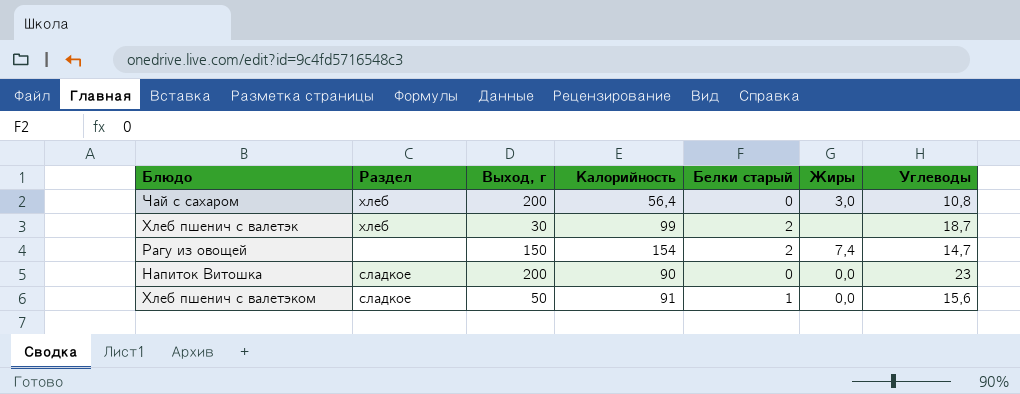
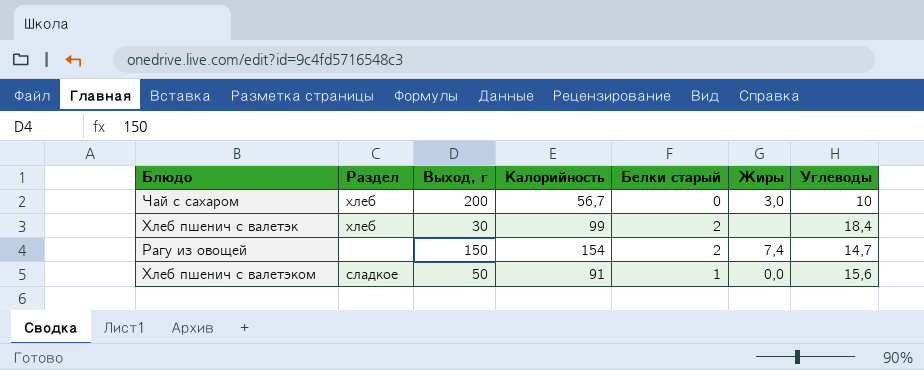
row Напиток Витошка: сладкое | 200 | 90 | 0 | 0,0 | 23 -> none
Чай с сахаром | Калорийность: 56,4 -> 56,7
Чай с сахаром | Углеводы: 10,8 -> 10
Хлеб пшенич с валетэк | Углеводы: 18,7 -> 18,4

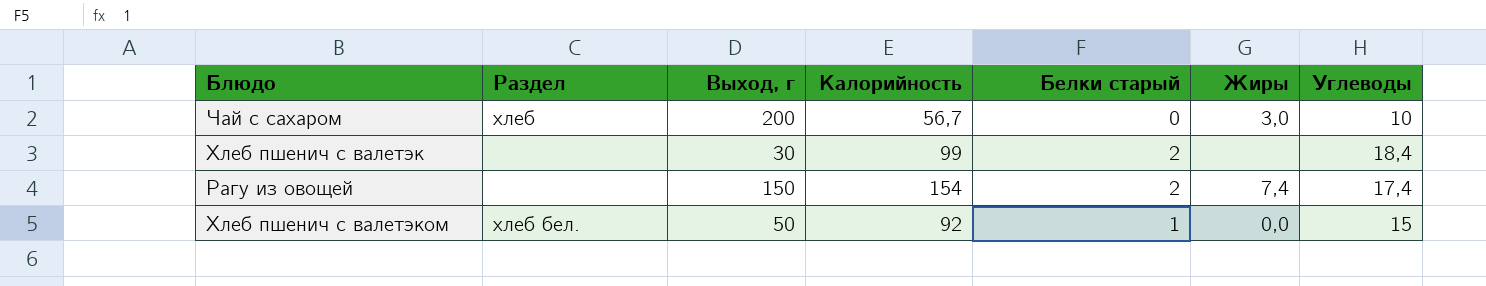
Хлеб пшенич с валетэк | Раздел: хлеб -> none
Рагу из овощей | Углеводы: 14,7 -> 17,4
Хлеб пшенич с валетэком | Раздел: сладкое -> хлеб бел.
Хлеб пшенич с валетэком | Калорийность: 91 -> 92
Хлеб пшенич с валетэком | Углеводы: 15,6 -> 15

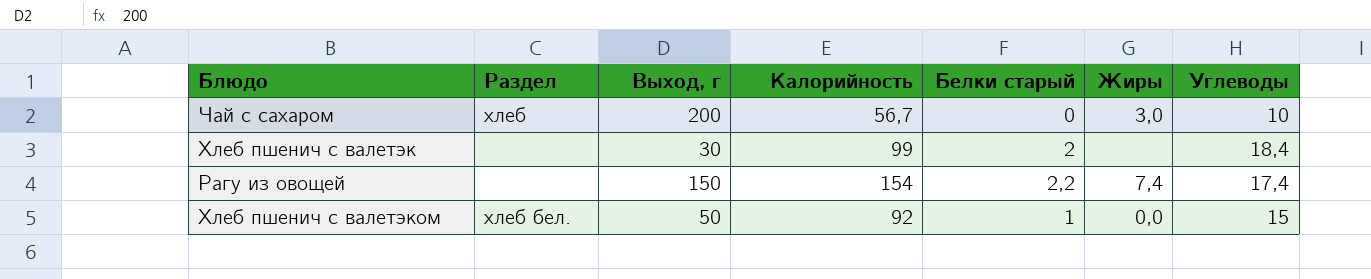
Рагу из овощей | Белки старый: 2 -> 2,2

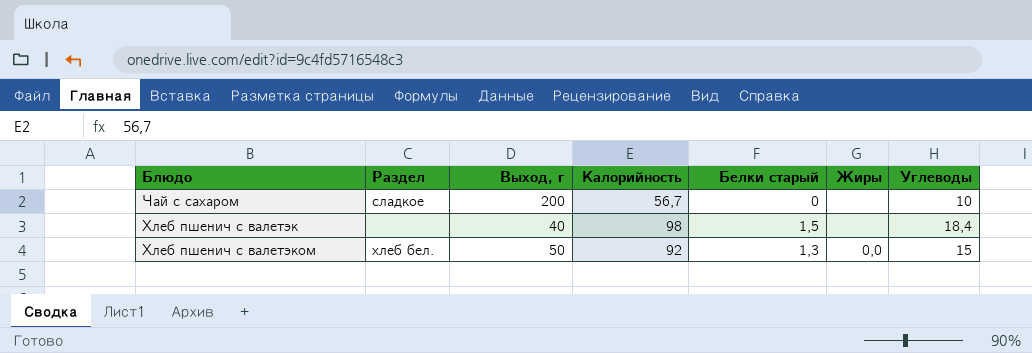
row Рагу из овощей: none | 150 | 154 | 2,2 | 7,4 | 17,4 -> none
Чай с сахаром | Раздел: хлеб -> сладкое
Чай с сахаром | Жиры: 3,0 -> none
Хлеб пшенич с валетэк | Выход, г: 30 -> 40
Хлеб пшенич с валетэк | Калорийность: 99 -> 98
Хлеб пшенич с валетэк | Белки старый: 2 -> 1,5
Хлеб пшенич с валетэком | Белки старый: 1 -> 1,3

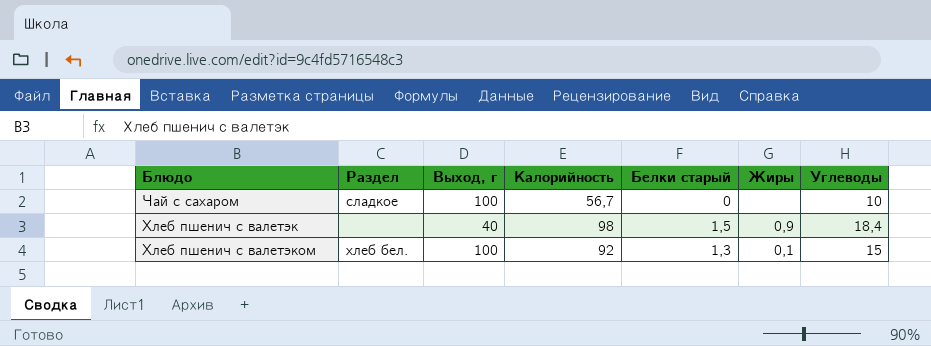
Чай с сахаром | Выход, г: 200 -> 100
Хлеб пшенич с валетэк | Жиры: none -> 0,9
Хлеб пшенич с валетэком | Выход, г: 50 -> 100
Хлеб пшенич с валетэком | Жиры: 0,0 -> 0,1

